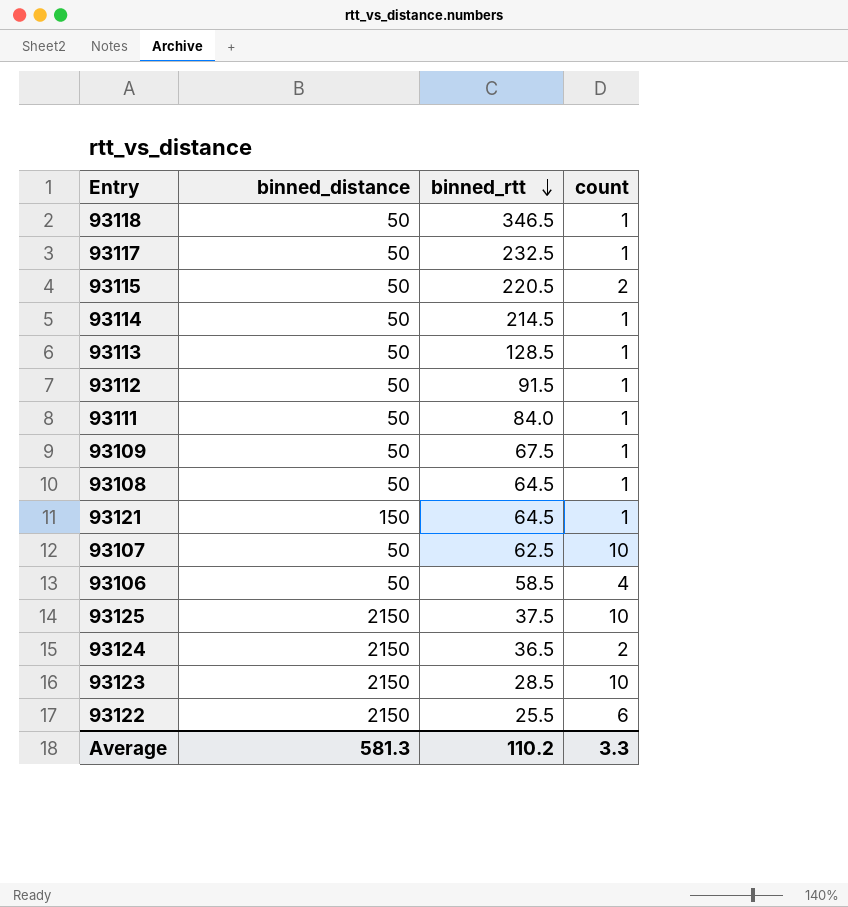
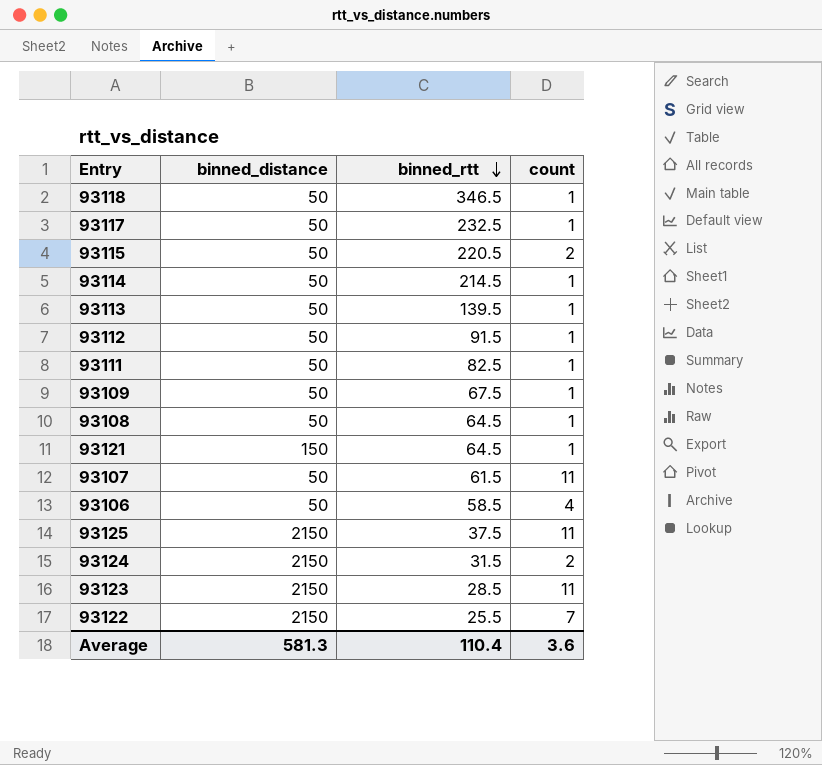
93113 | binned_rtt: 128.5 -> 139.5
93111 | binned_rtt: 84.0 -> 82.5
93107 | binned_rtt: 62.5 -> 61.5
93107 | count: 10 -> 11
93125 | count: 10 -> 11
93124 | binned_rtt: 36.5 -> 31.5
93123 | count: 10 -> 11
93122 | count: 6 -> 7
Average | binned_rtt: 110.2 -> 110.4
Average | count: 3.3 -> 3.6

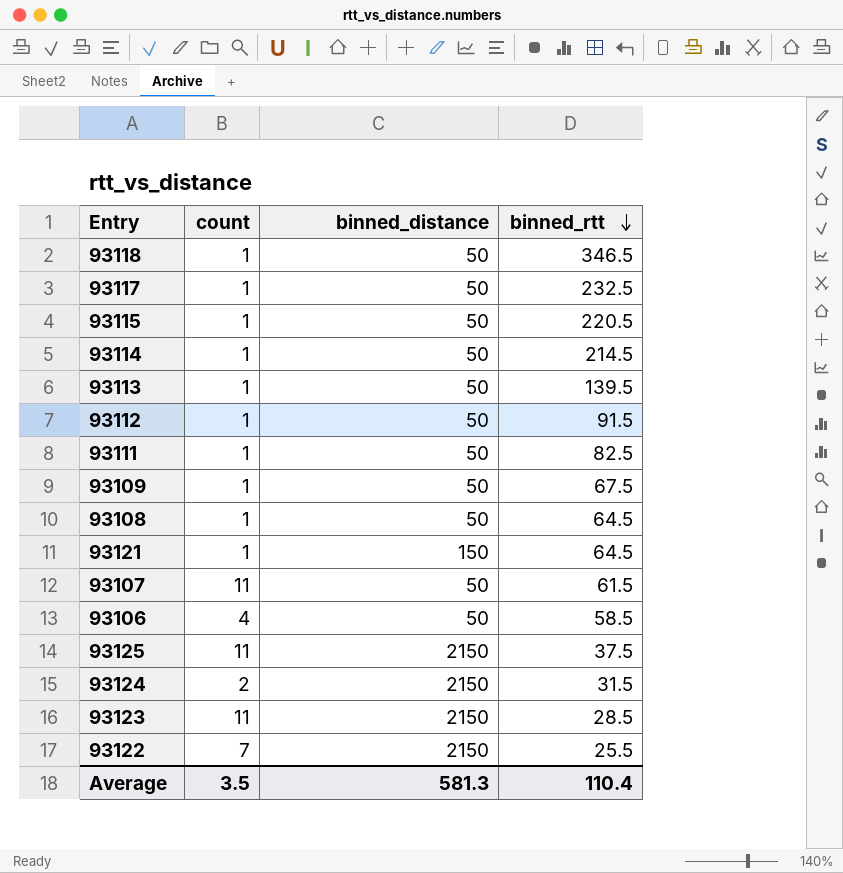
column count | position: 4 -> 2
93115 | count: 2 -> 1
Average | count: 3.6 -> 3.5

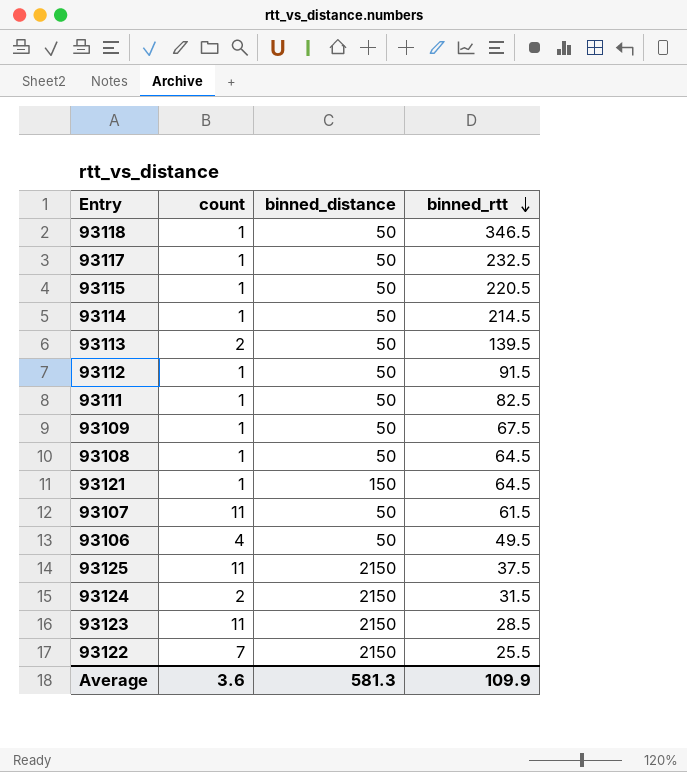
93113 | count: 1 -> 2
93106 | binned_rtt: 58.5 -> 49.5
Average | count: 3.5 -> 3.6
Average | binned_rtt: 110.4 -> 109.9

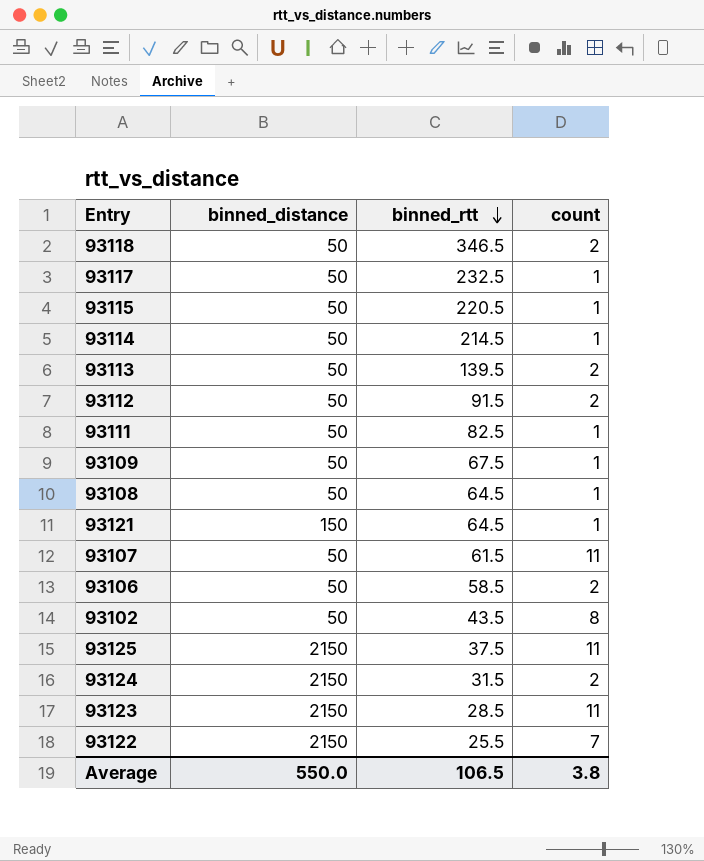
column count | position: 2 -> 4
93118 | count: 1 -> 2
93112 | count: 1 -> 2
93106 | binned_rtt: 49.5 -> 58.5
93106 | count: 4 -> 2
row 93102: none -> 50 | 43.5 | 8
Average | binned_distance: 581.3 -> 550.0
Average | binned_rtt: 109.9 -> 106.5
Average | count: 3.6 -> 3.8

